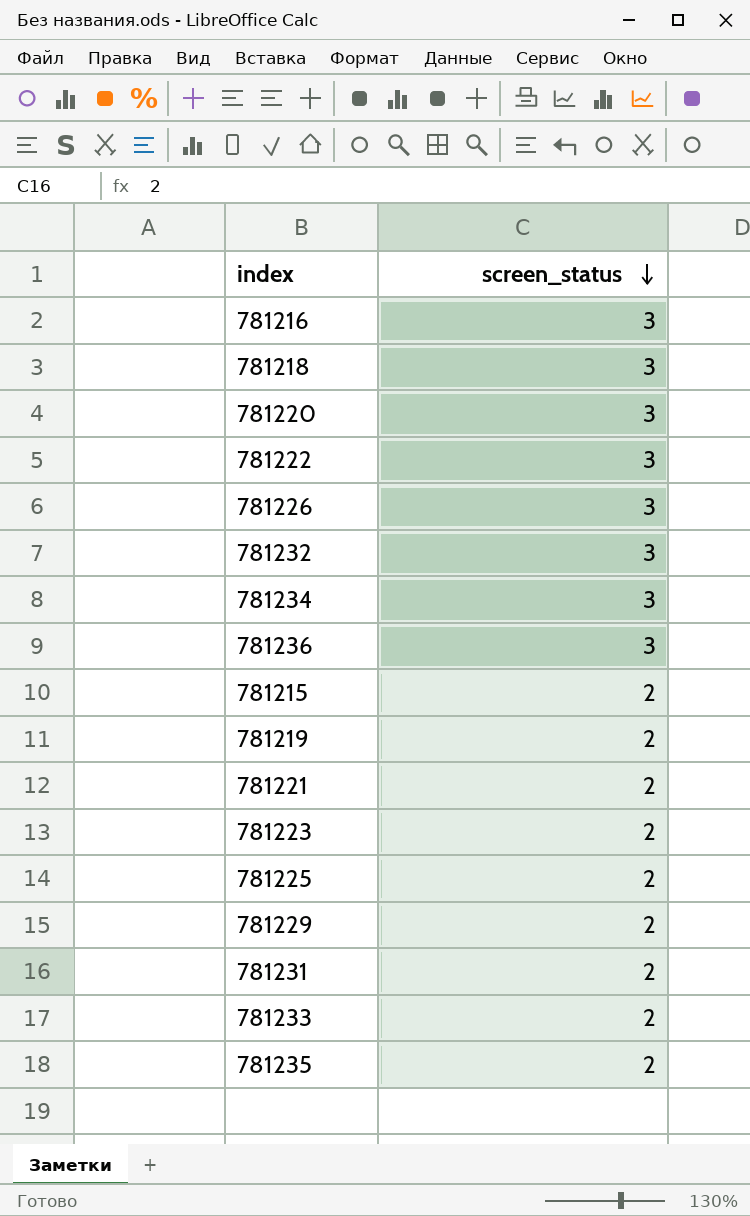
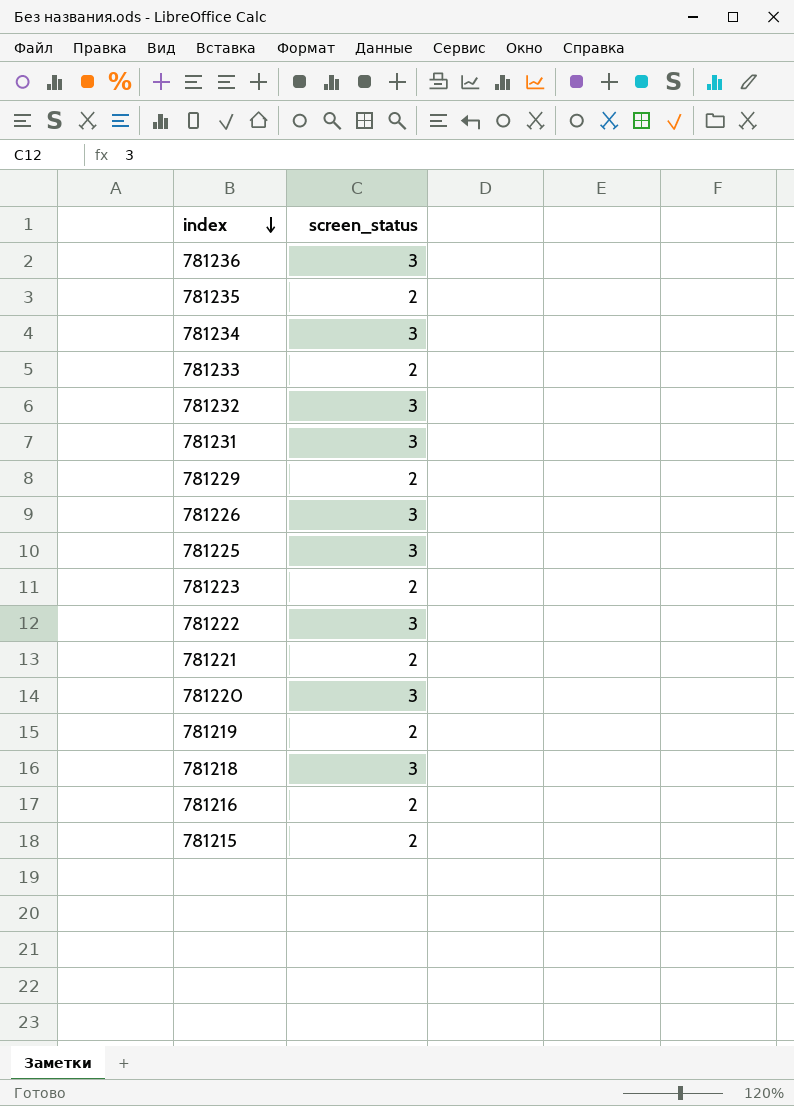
row order: screen_status descending -> index descending
781231 | screen_status: 2 -> 3
781225 | screen_status: 2 -> 3
781216 | screen_status: 3 -> 2

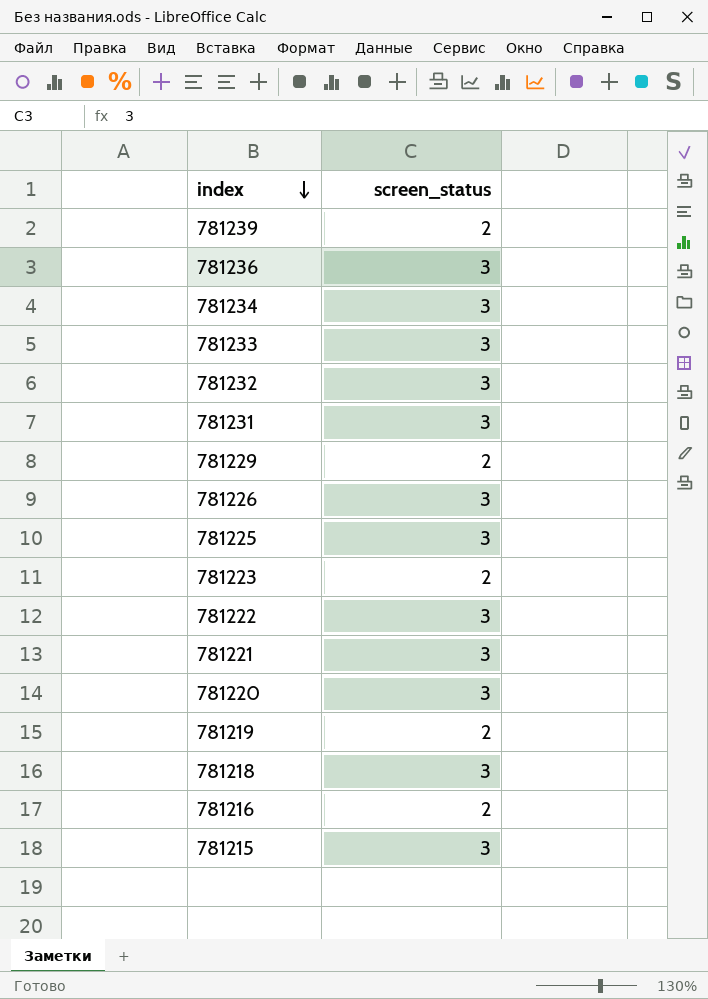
row 781235: 2 -> none
row 781239: none -> 2
781233 | screen_status: 2 -> 3
781221 | screen_status: 2 -> 3
781215 | screen_status: 2 -> 3

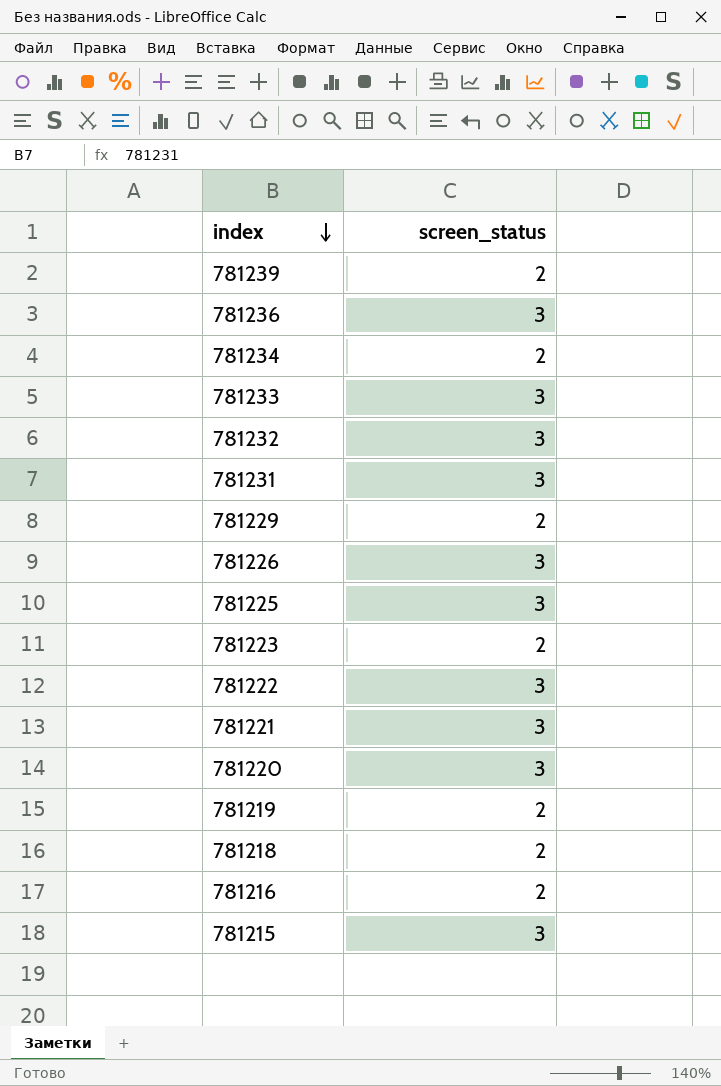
781234 | screen_status: 3 -> 2
781218 | screen_status: 3 -> 2

